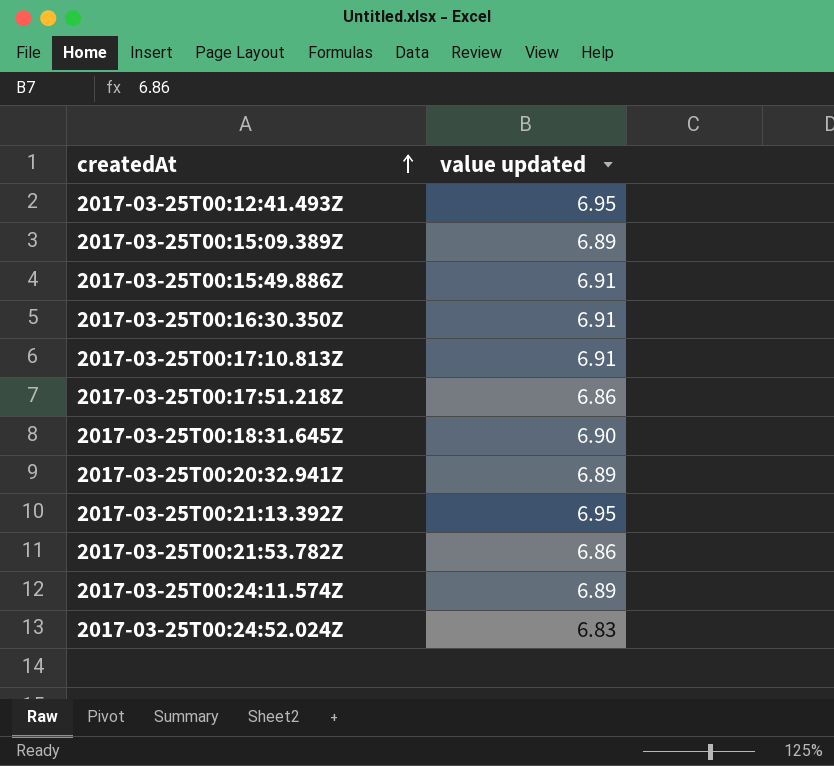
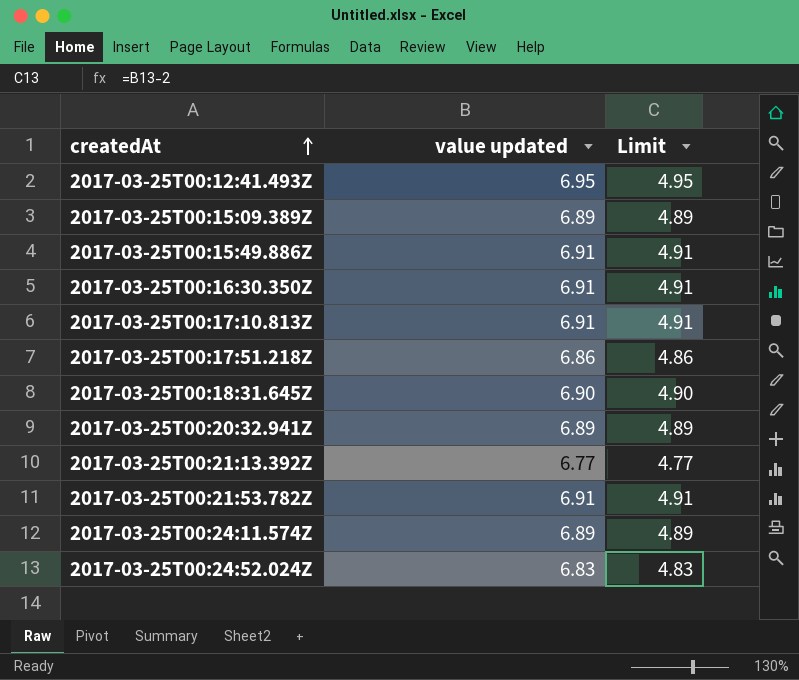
column Limit | formula: none -> [value updated] - 2
2017-03-25T00:21:13.392Z | value updated: 6.95 -> 6.77
2017-03-25T00:21:53.782Z | value updated: 6.86 -> 6.91

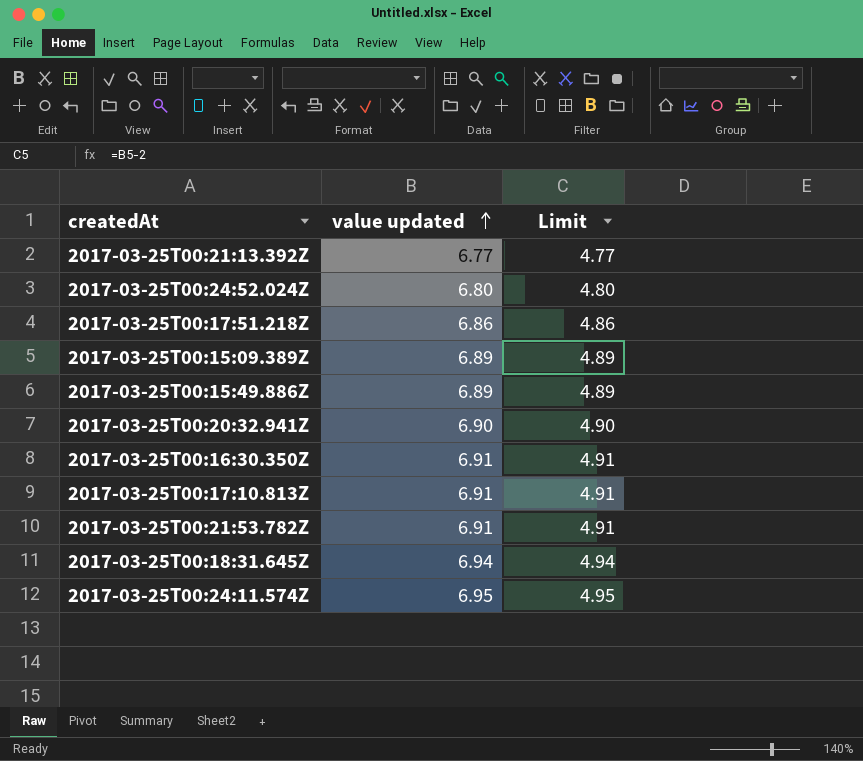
row order: createdAt ascending -> value updated ascending
row 2017-03-25T00:12:41.493Z: 6.95 | 4.95 -> none
2017-03-25T00:24:52.024Z | value updated: 6.83 -> 6.80
2017-03-25T00:24:52.024Z | Limit: 4.83 -> 4.80
2017-03-25T00:15:49.886Z | value updated: 6.91 -> 6.89
2017-03-25T00:15:49.886Z | Limit: 4.91 -> 4.89
2017-03-25T00:20:32.941Z | value updated: 6.89 -> 6.90
2017-03-25T00:20:32.941Z | Limit: 4.89 -> 4.90
2017-03-25T00:18:31.645Z | value updated: 6.90 -> 6.94
2017-03-25T00:18:31.645Z | Limit: 4.90 -> 4.94
2017-03-25T00:24:11.574Z | value updated: 6.89 -> 6.95
2017-03-25T00:24:11.574Z | Limit: 4.89 -> 4.95

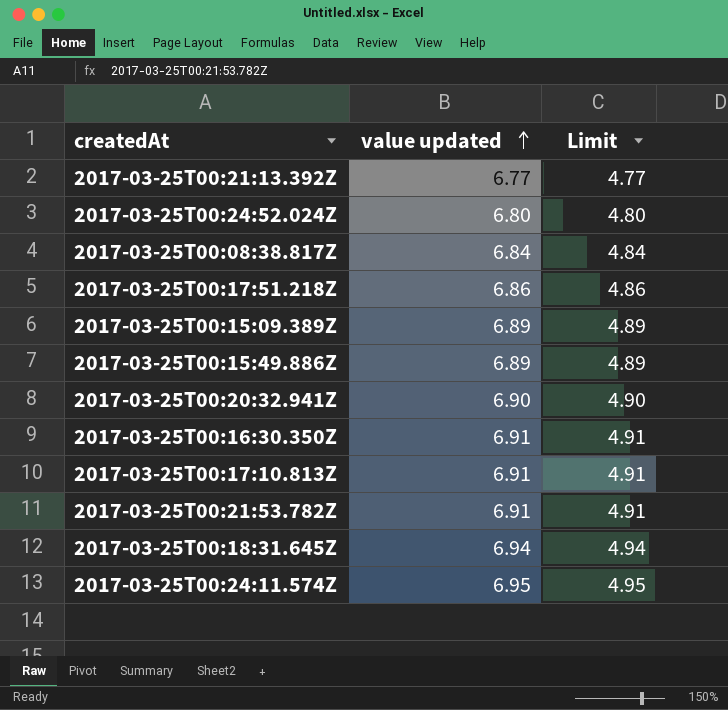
row 2017-03-25T00:08:38.817Z: none -> 6.84 | 4.84

